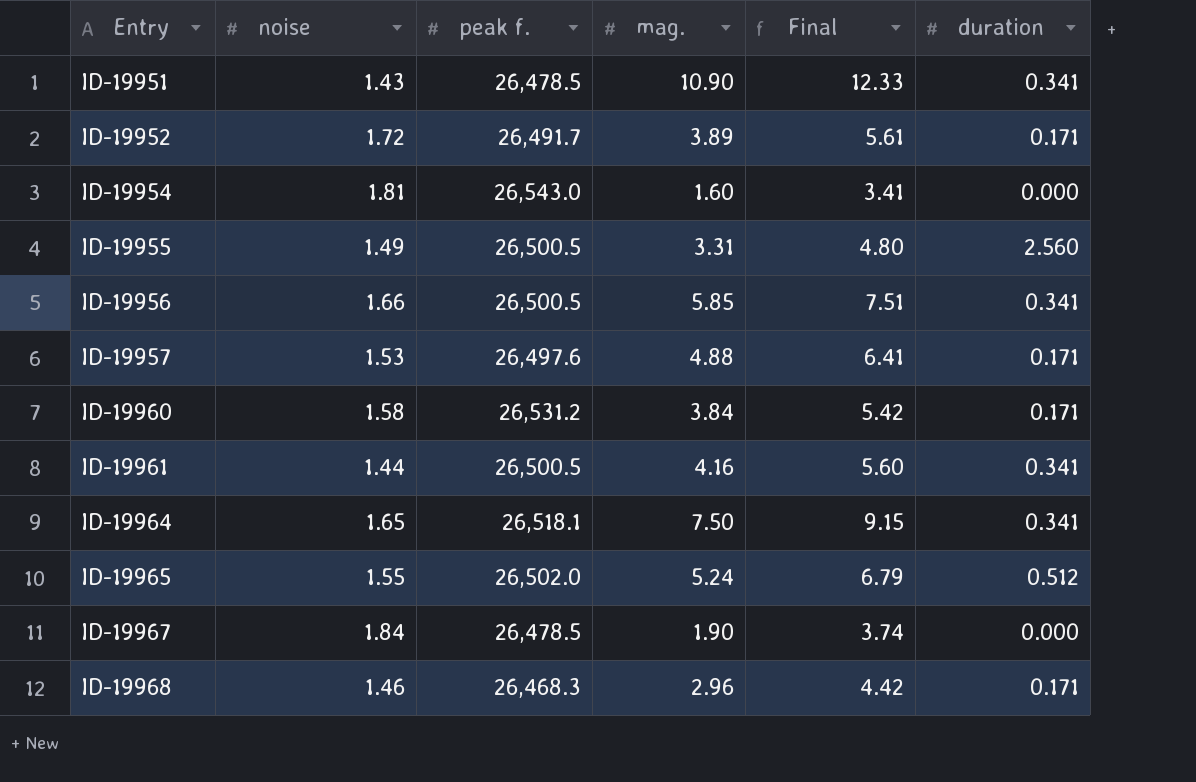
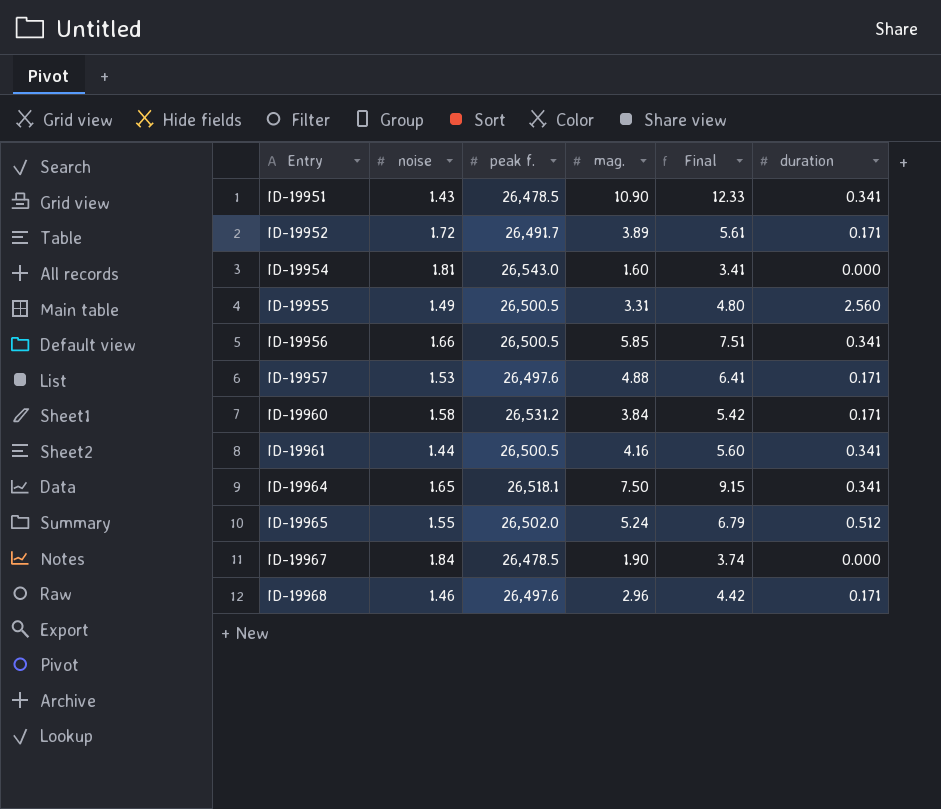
ID-19968 | peak f.: 26,468.3 -> 26,497.6

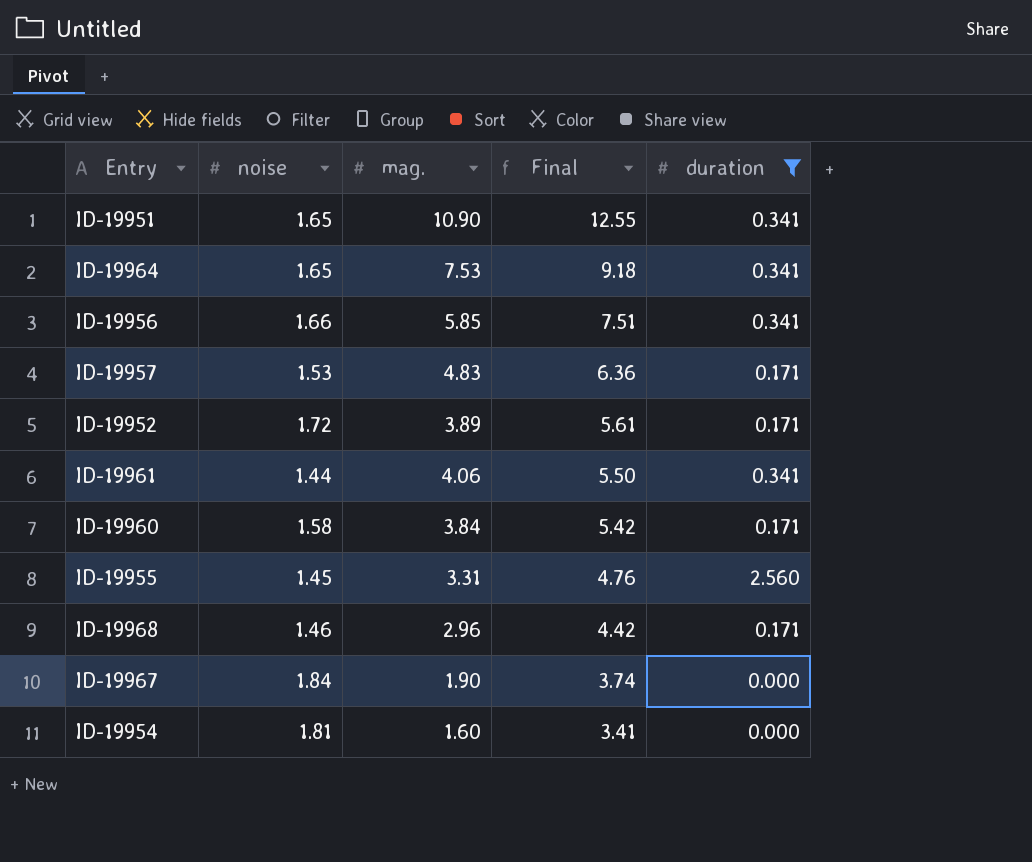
filter: none -> duration != 0.512
row order: Entry ascending -> Final descending
column peak f. | position: 3 -> none
ID-19951 | noise: 1.43 -> 1.65
ID-19951 | Final: 12.33 -> 12.55
ID-19964 | mag.: 7.50 -> 7.53
ID-19964 | Final: 9.15 -> 9.18
ID-19957 | mag.: 4.88 -> 4.83
ID-19957 | Final: 6.41 -> 6.36
ID-19961 | mag.: 4.16 -> 4.06
ID-19961 | Final: 5.60 -> 5.50
ID-19955 | noise: 1.49 -> 1.45
ID-19955 | Final: 4.80 -> 4.76

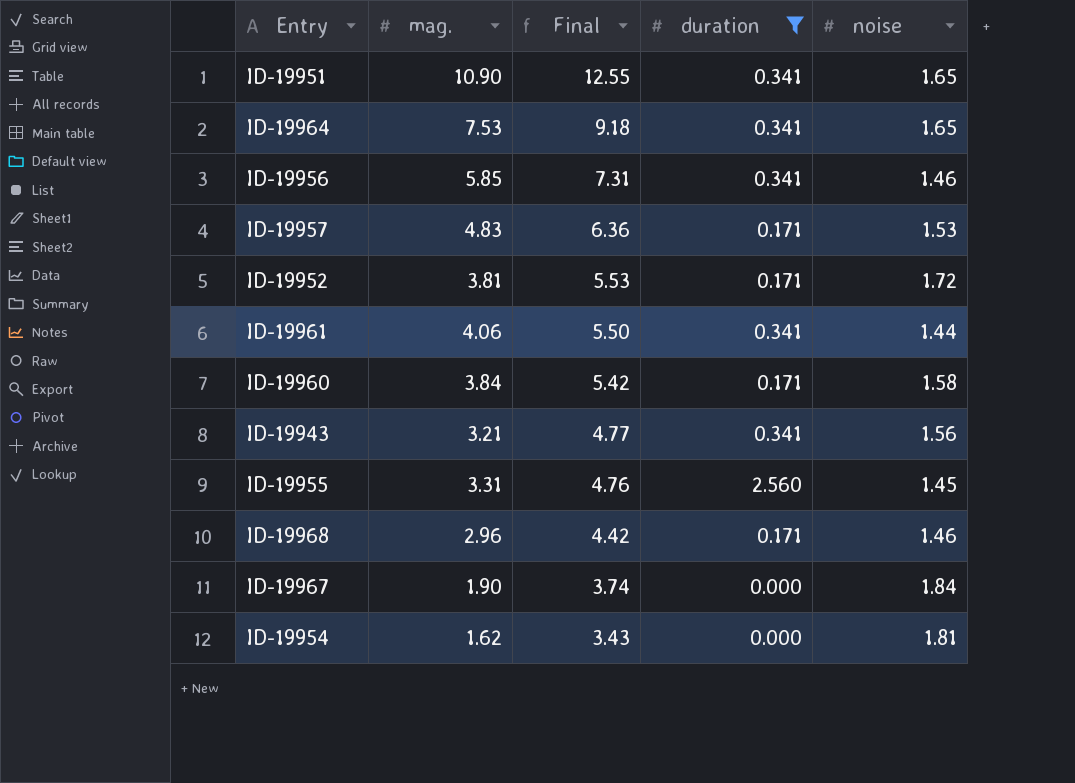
column noise | position: 2 -> 5
ID-19956 | Final: 7.51 -> 7.31
ID-19956 | noise: 1.66 -> 1.46
ID-19952 | mag.: 3.89 -> 3.81
ID-19952 | Final: 5.61 -> 5.53
row ID-19943: none -> 3.21 | 4.77 | 0.341 | 1.56
ID-19954 | mag.: 1.60 -> 1.62
ID-19954 | Final: 3.41 -> 3.43

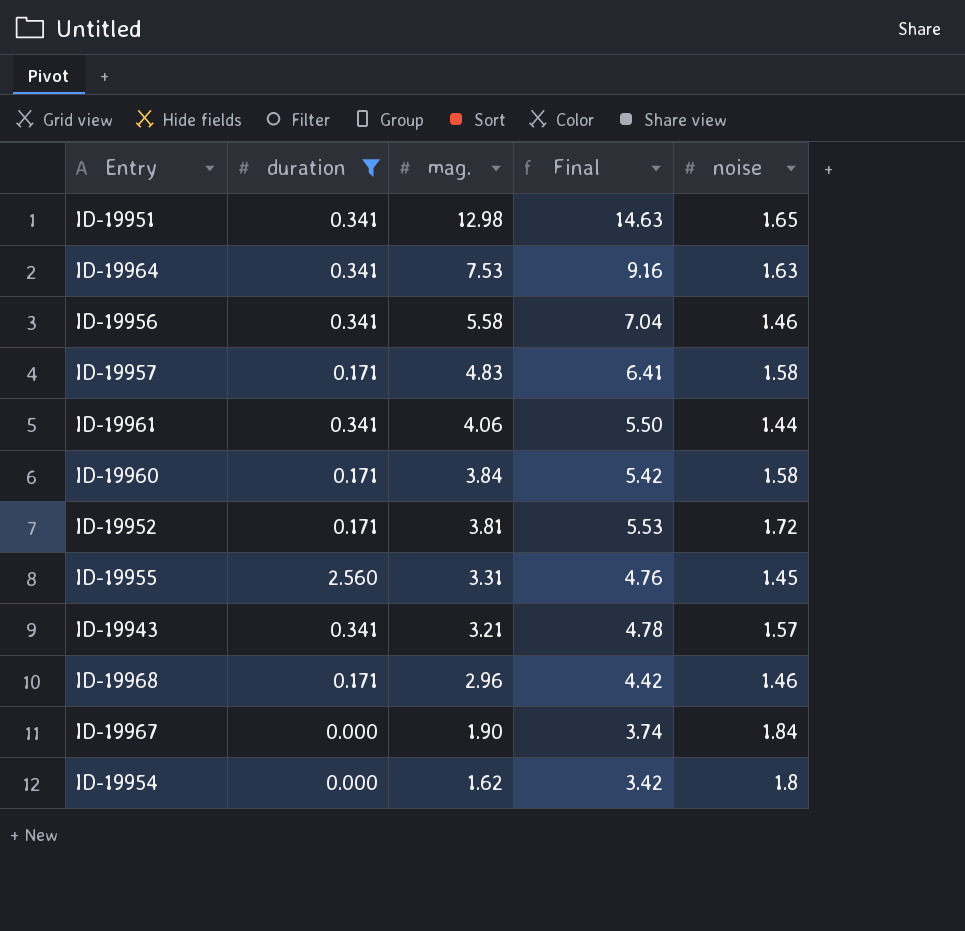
row order: Final descending -> mag. descending
column duration | position: 4 -> 2
ID-19951 | mag.: 10.90 -> 12.98
ID-19951 | Final: 12.55 -> 14.63
ID-19964 | Final: 9.18 -> 9.16
ID-19964 | noise: 1.65 -> 1.63
ID-19956 | mag.: 5.85 -> 5.58
ID-19956 | Final: 7.31 -> 7.04
ID-19957 | Final: 6.36 -> 6.41
ID-19957 | noise: 1.53 -> 1.58
ID-19943 | Final: 4.77 -> 4.78
ID-19943 | noise: 1.56 -> 1.57
ID-19954 | Final: 3.43 -> 3.42
ID-19954 | noise: 1.81 -> 1.8

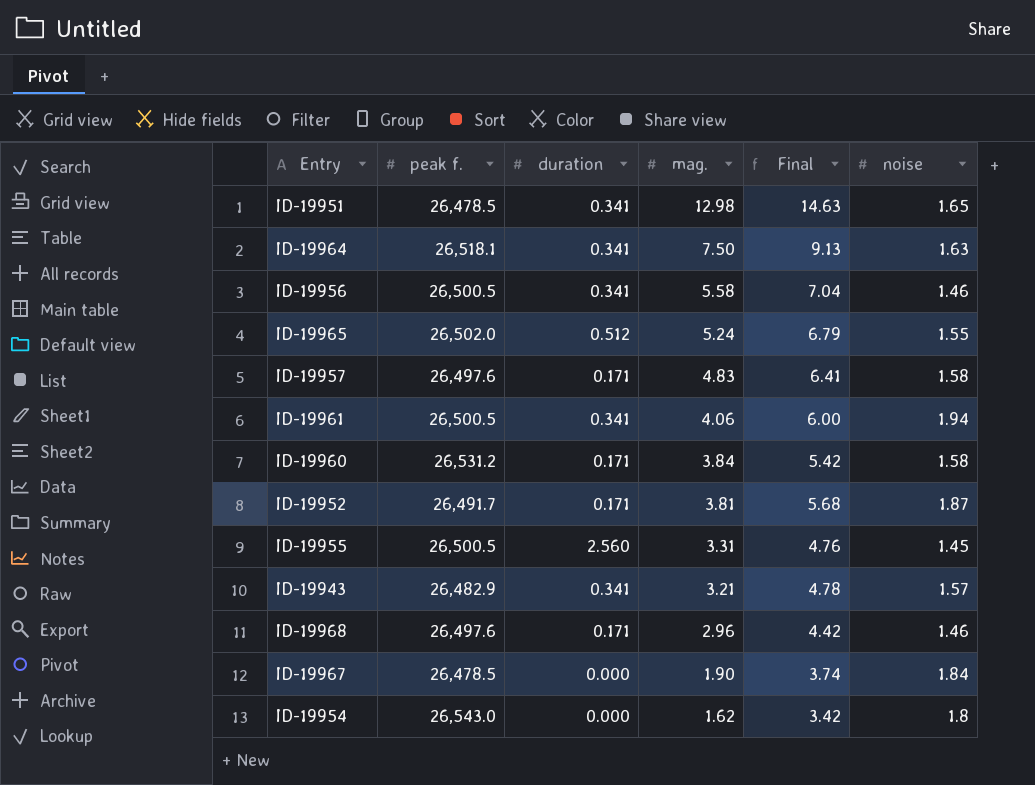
filter: duration != 0.512 -> none
column peak f. | position: none -> 2
ID-19964 | mag.: 7.53 -> 7.50
ID-19964 | Final: 9.16 -> 9.13
ID-19961 | Final: 5.50 -> 6.00
ID-19961 | noise: 1.44 -> 1.94
ID-19952 | Final: 5.53 -> 5.68
ID-19952 | noise: 1.72 -> 1.87

